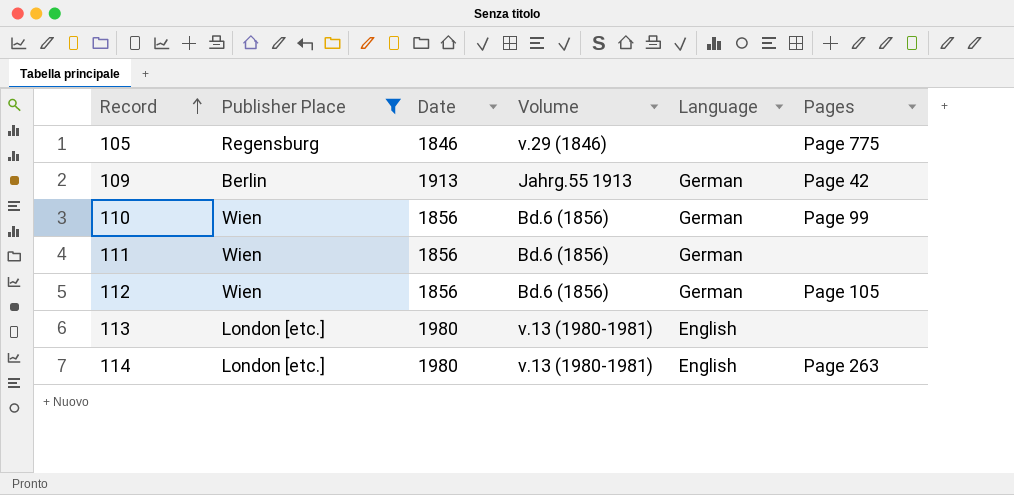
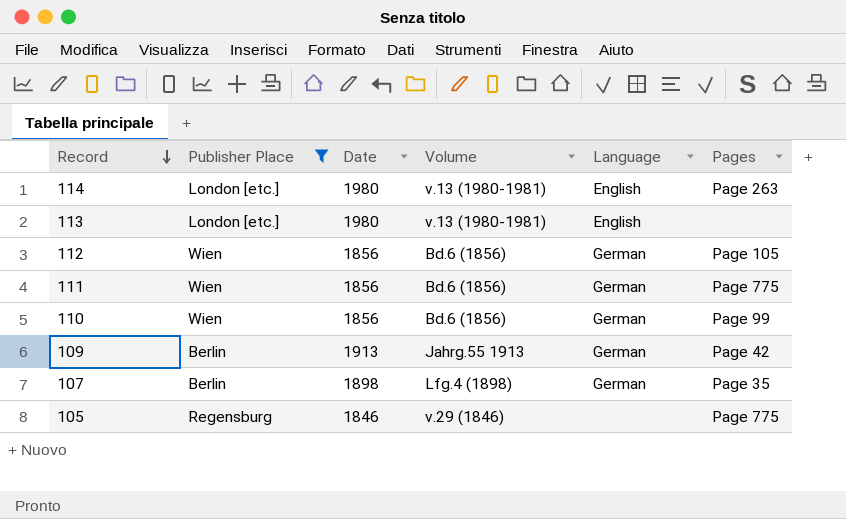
row order: Record ascending -> Record descending
111 | Pages: none -> Page 775
row 107: none -> Berlin | 1898 | Lfg.4 (1898) | German | Page 35

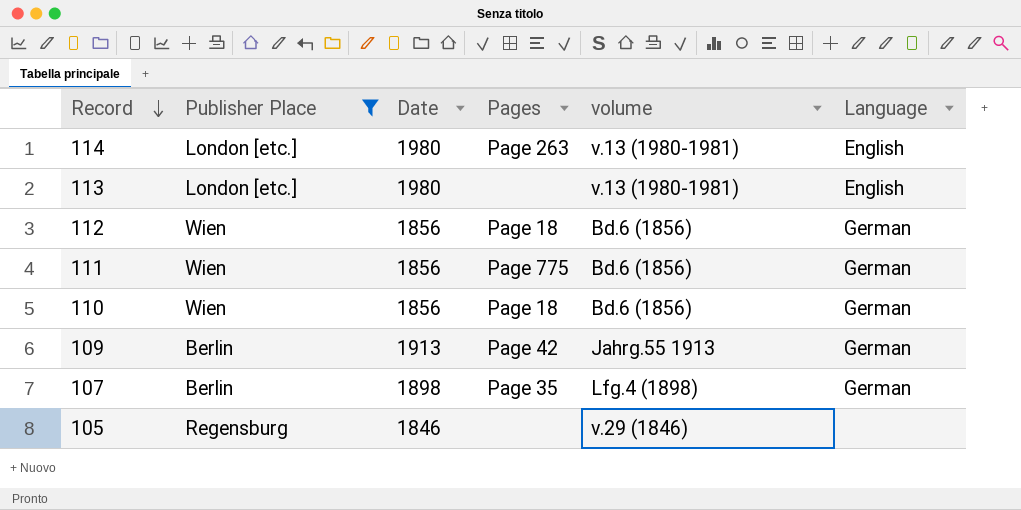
column Pages | position: 6 -> 4
column name: Volume -> volume
112 | Pages: Page 105 -> Page 18
110 | Pages: Page 99 -> Page 18
105 | Pages: Page 775 -> none

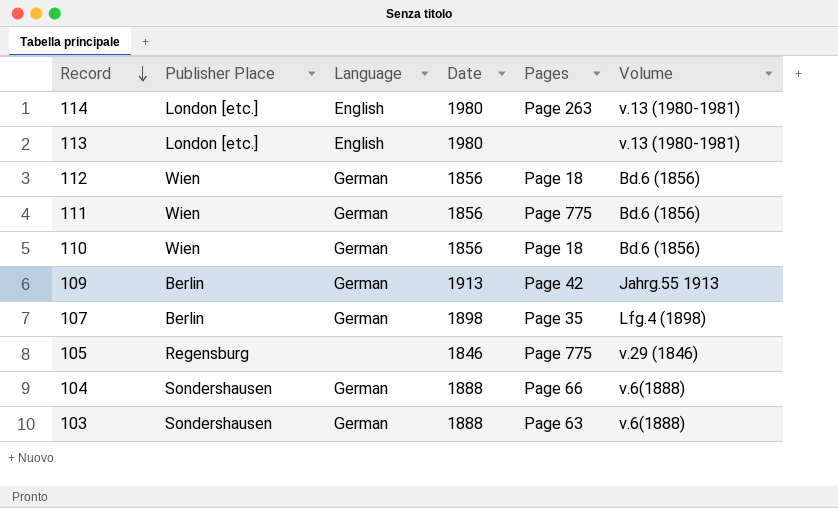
filter: Publisher Place != Sondershausen -> none
column Language | position: 6 -> 3
column name: volume -> Volume
105 | Pages: none -> Page 775

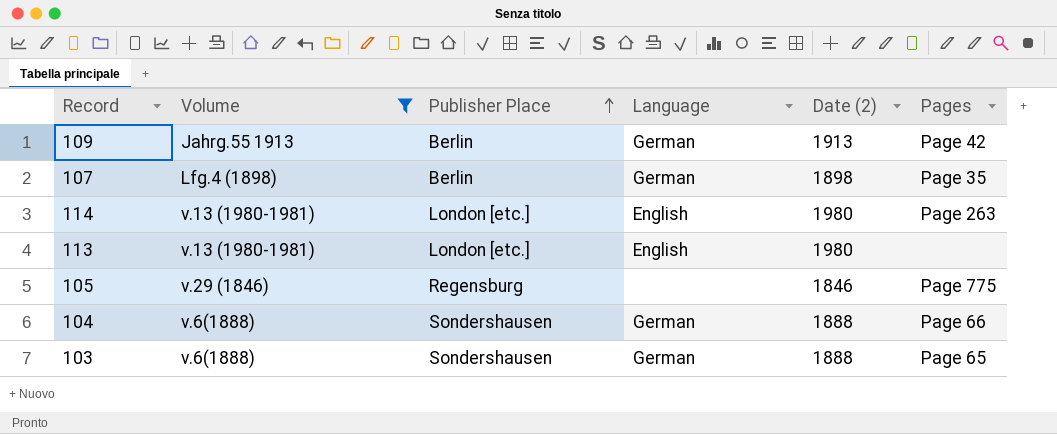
filter: none -> Volume != Bd.6 (1856)
row order: Record descending -> Publisher Place ascending
column Volume | position: 6 -> 2
column name: Date -> Date (2)
103 | Pages: Page 63 -> Page 65

